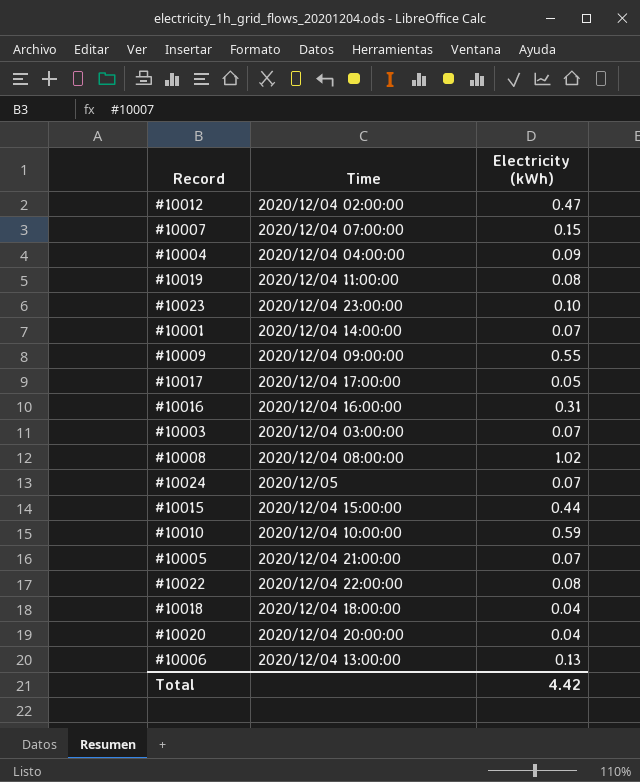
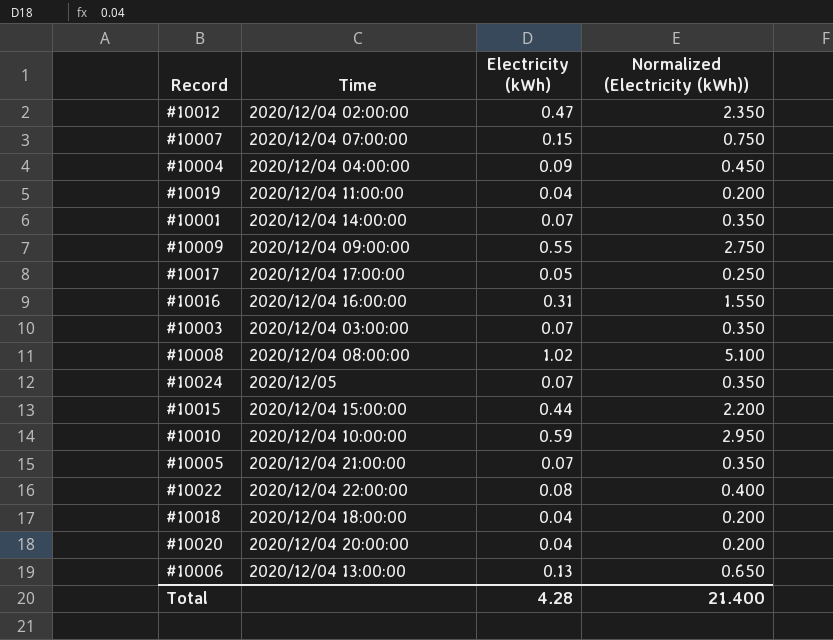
column Normalized (Electricity (kWh)) | formula: none -> [Electricity (kWh)] * 5
row #10023: 2020/12/04 23:00:00 | 0.10 -> none
#10019 | Electricity (kWh): 0.08 -> 0.04
Total | Electricity (kWh): 4.42 -> 4.28

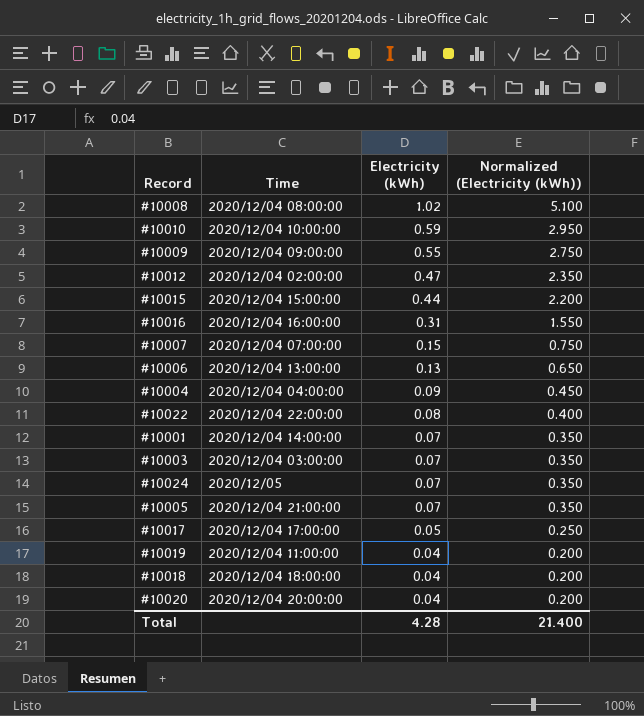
row order: none -> Electricity (kWh) descending

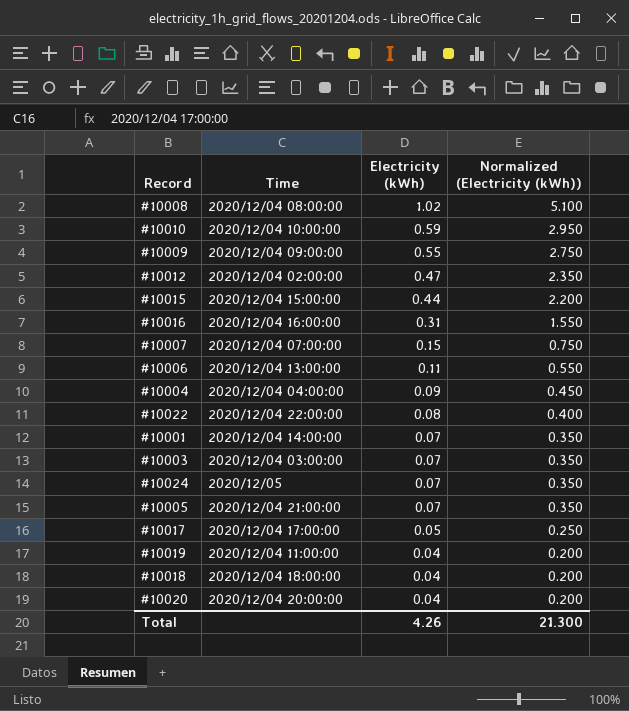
#10006 | Electricity (kWh): 0.13 -> 0.11
#10006 | Normalized (Electricity (kWh)): 0.650 -> 0.550
Total | Electricity (kWh): 4.28 -> 4.26
Total | Normalized (Electricity (kWh)): 21.400 -> 21.300

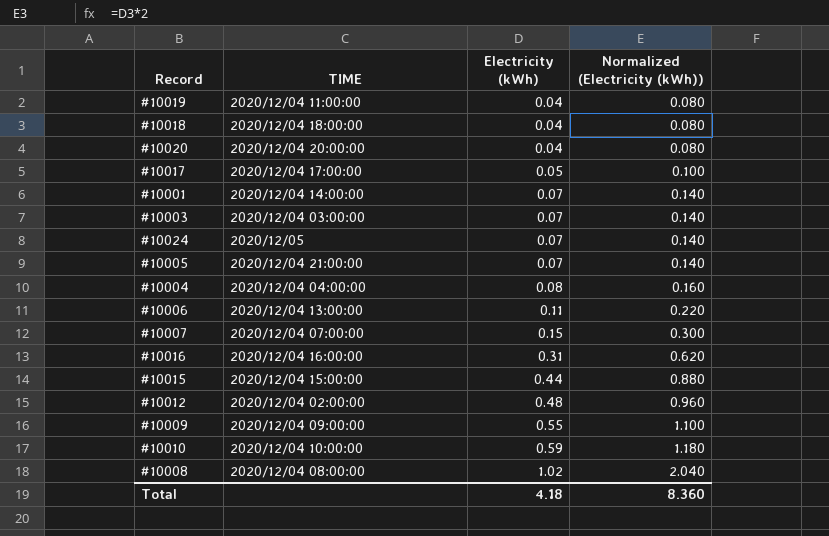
row order: Electricity (kWh) descending -> Electricity (kWh) ascending
column name: Time -> TIME
column Normalized (Electricity (kWh)) | formula: [Electricity (kWh)] * 5 -> [Electricity (kWh)] * 2
row #10022: 2020/12/04 22:00:00 | 0.08 | 0.400 -> none
#10004 | Electricity (kWh): 0.09 -> 0.08
#10012 | Electricity (kWh): 0.47 -> 0.48
Total | Electricity (kWh): 4.26 -> 4.18
Total | Normalized (Electricity (kWh)): 21.300 -> 8.360

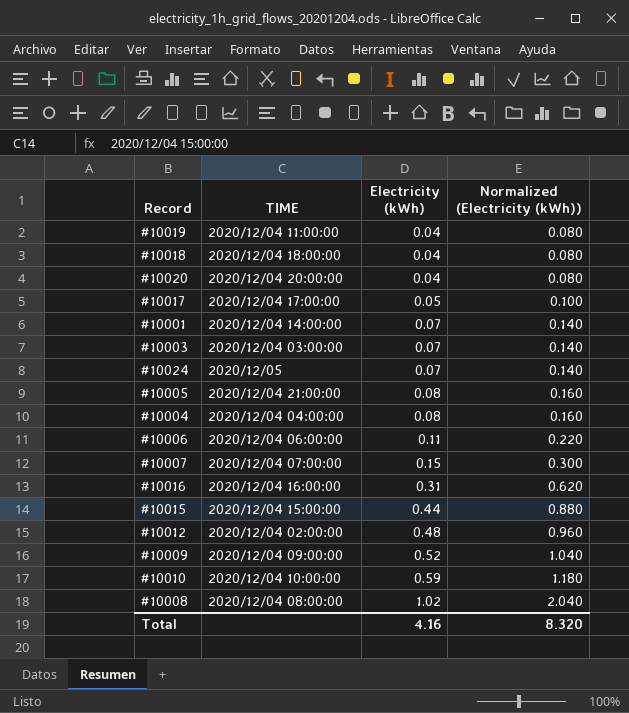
#10005 | Electricity (kWh): 0.07 -> 0.08
#10005 | Normalized (Electricity (kWh)): 0.140 -> 0.160
#10006 | TIME: 2020/12/04 13:00:00 -> 2020/12/04 06:00:00
#10009 | Electricity (kWh): 0.55 -> 0.52
#10009 | Normalized (Electricity (kWh)): 1.100 -> 1.040
Total | Electricity (kWh): 4.18 -> 4.16
Total | Normalized (Electricity (kWh)): 8.360 -> 8.320

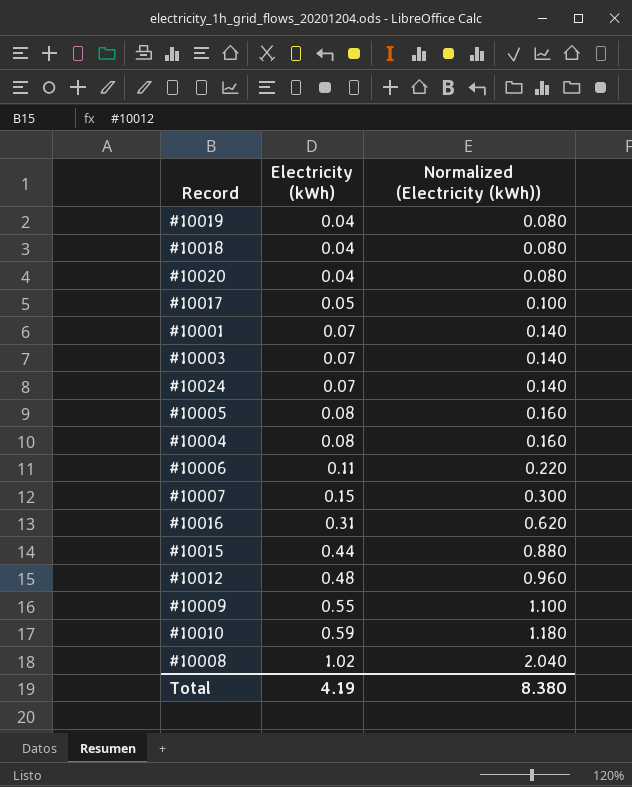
column TIME | position: 2 -> none
#10009 | Electricity (kWh): 0.52 -> 0.55
#10009 | Normalized (Electricity (kWh)): 1.040 -> 1.100
Total | Electricity (kWh): 4.16 -> 4.19
Total | Normalized (Electricity (kWh)): 8.320 -> 8.380

